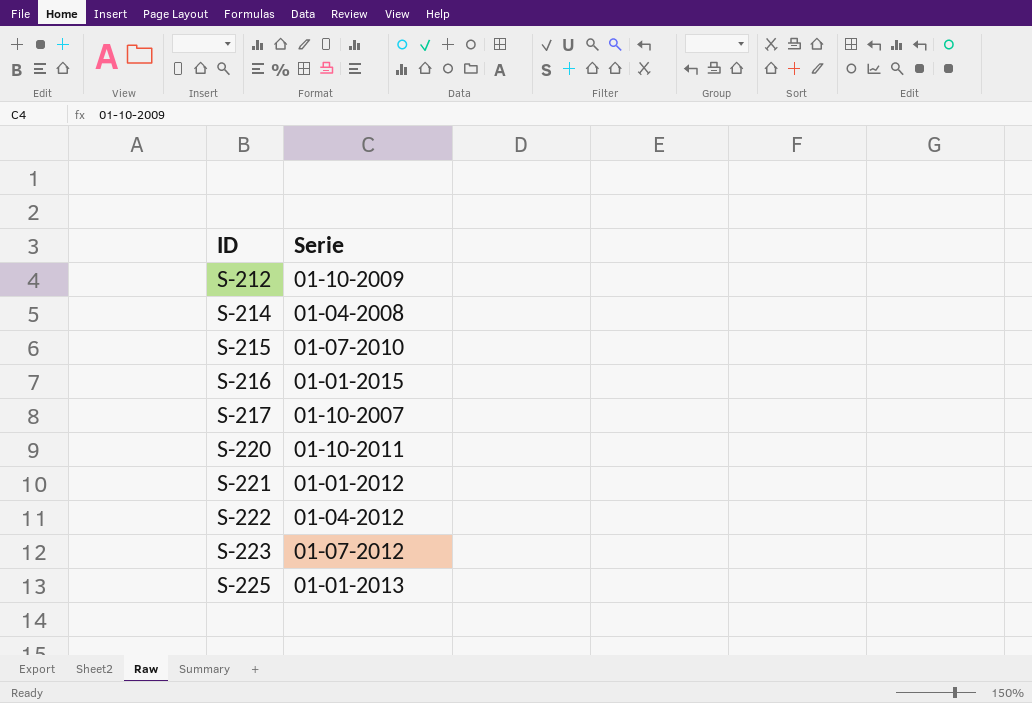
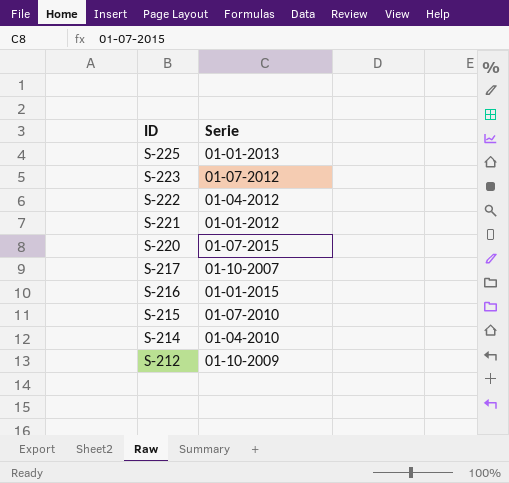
row order: ID ascending -> ID descending
S-220 | Serie: 01-10-2011 -> 01-07-2015
S-214 | Serie: 01-04-2008 -> 01-04-2010

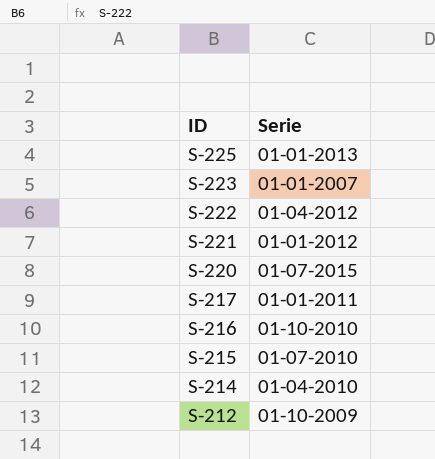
S-223 | Serie: 01-07-2012 -> 01-01-2007
S-217 | Serie: 01-10-2007 -> 01-01-2011
S-216 | Serie: 01-01-2015 -> 01-10-2010

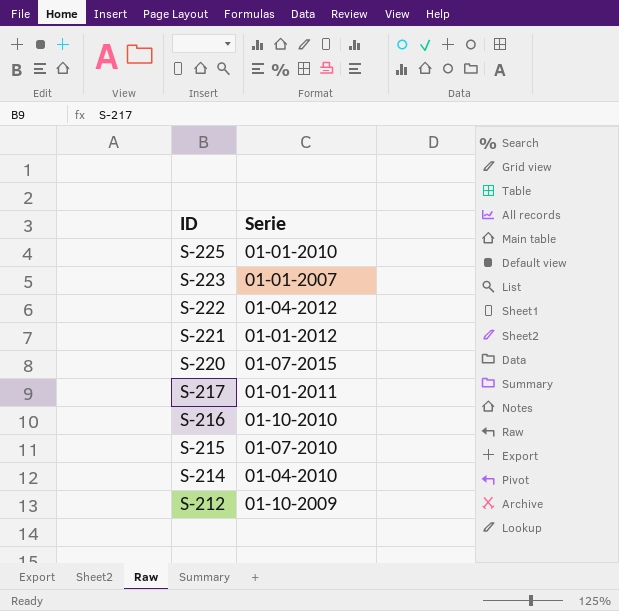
S-225 | Serie: 01-01-2013 -> 01-01-2010

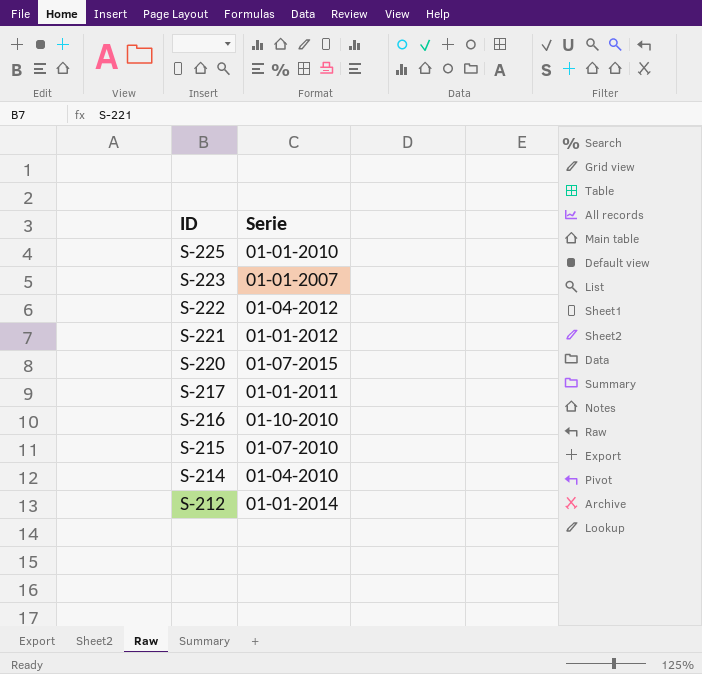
S-212 | Serie: 01-10-2009 -> 01-01-2014

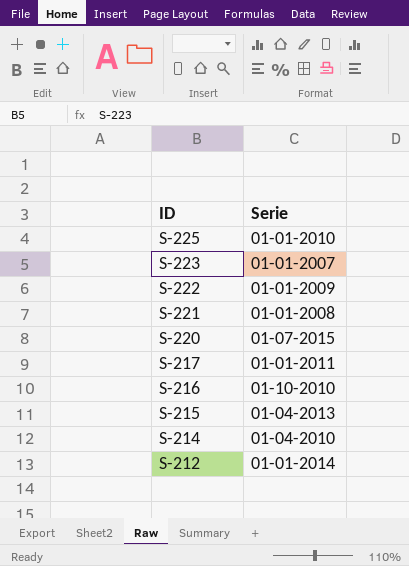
S-222 | Serie: 01-04-2012 -> 01-01-2009
S-221 | Serie: 01-01-2012 -> 01-01-2008
S-215 | Serie: 01-07-2010 -> 01-04-2013

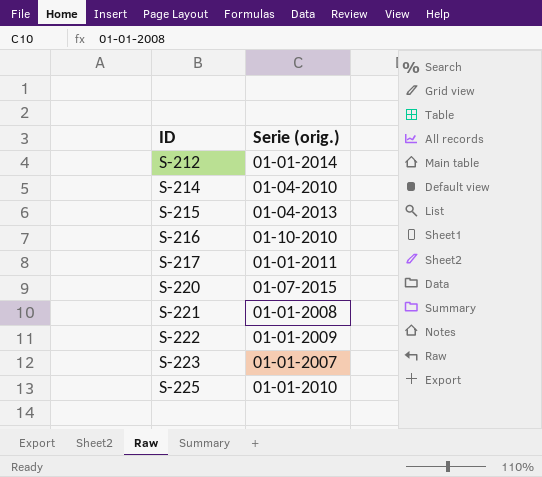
row order: ID descending -> ID ascending
column name: Serie -> Serie (orig.)

